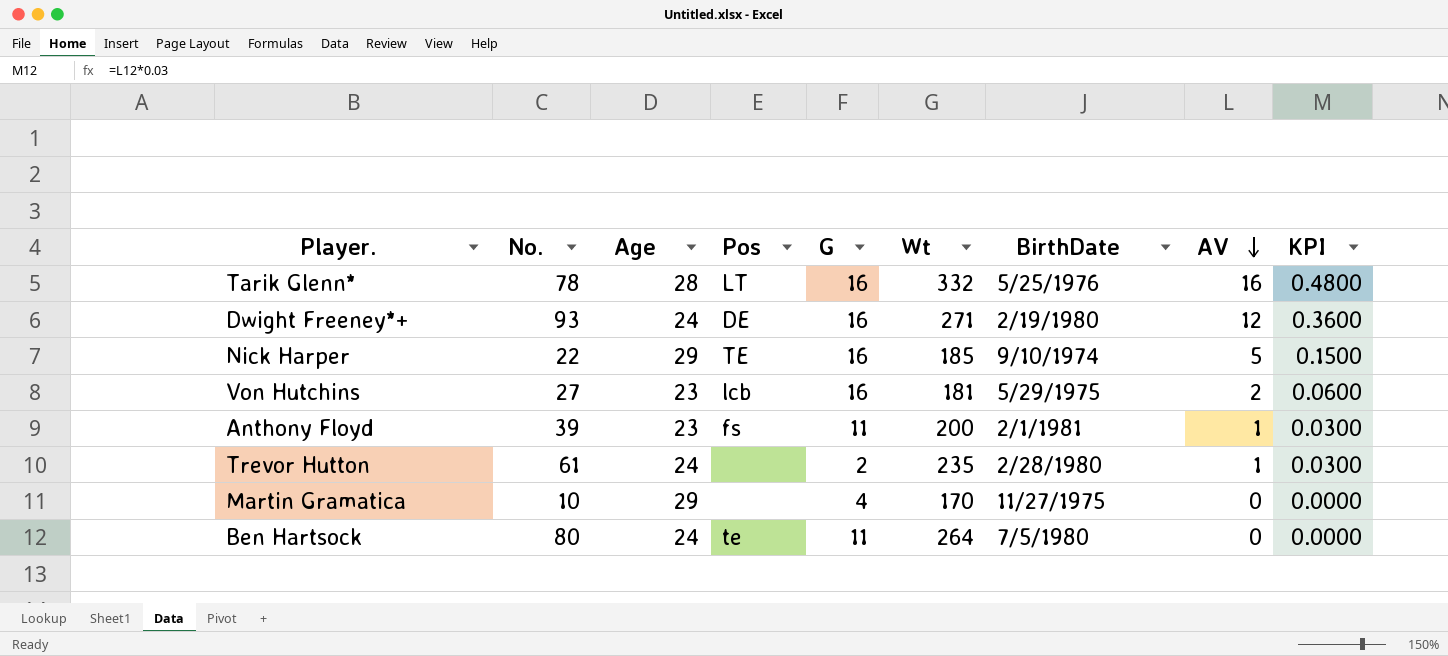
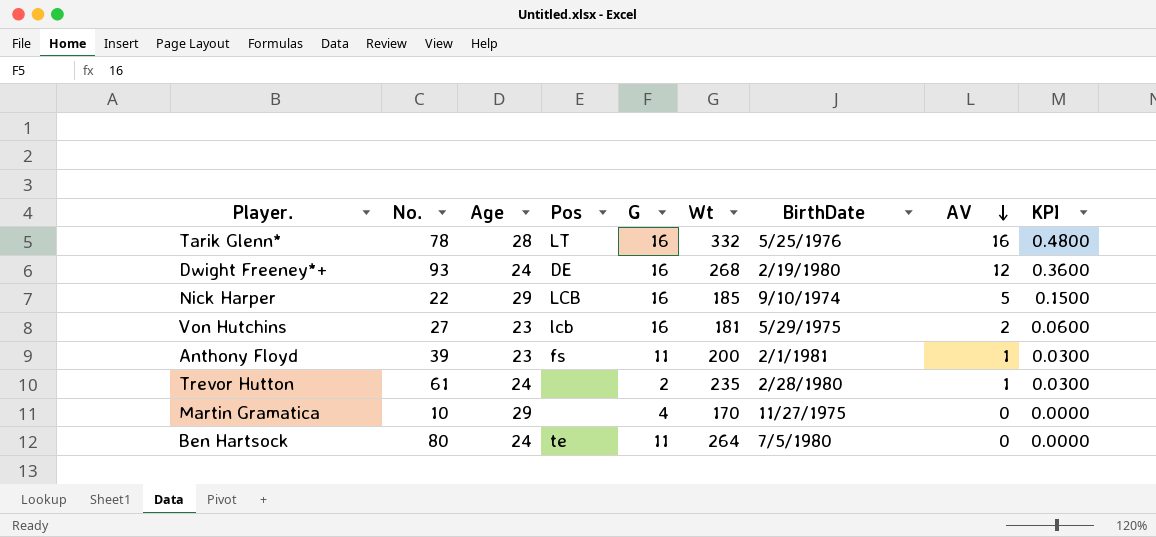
Dwight Freeney*+ | Wt: 271 -> 268
Nick Harper | Pos: TE -> LCB

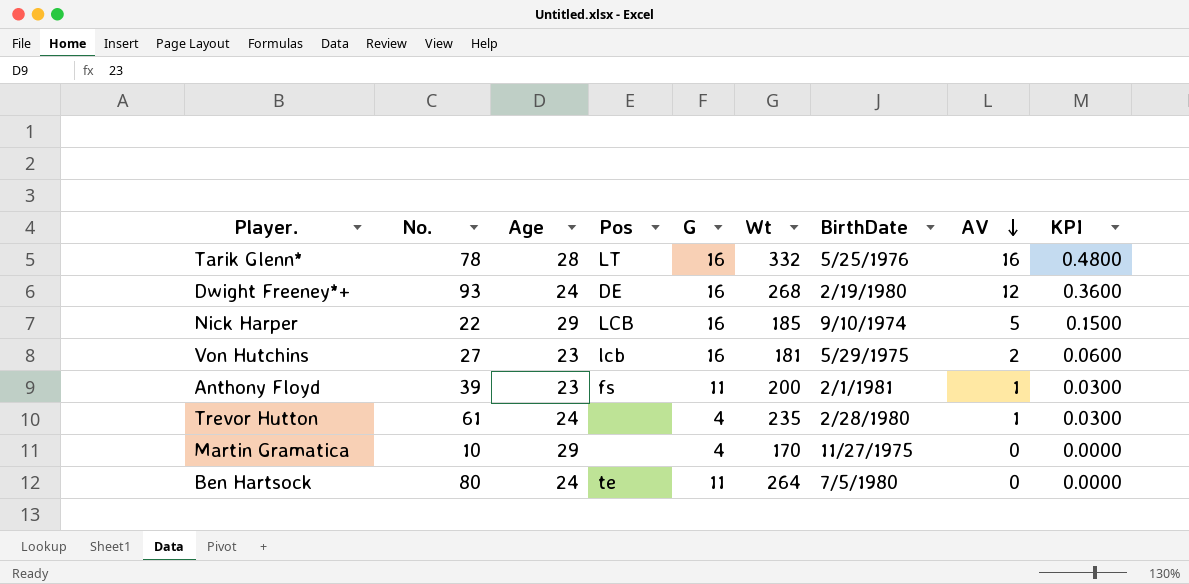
Trevor Hutton | G: 2 -> 4

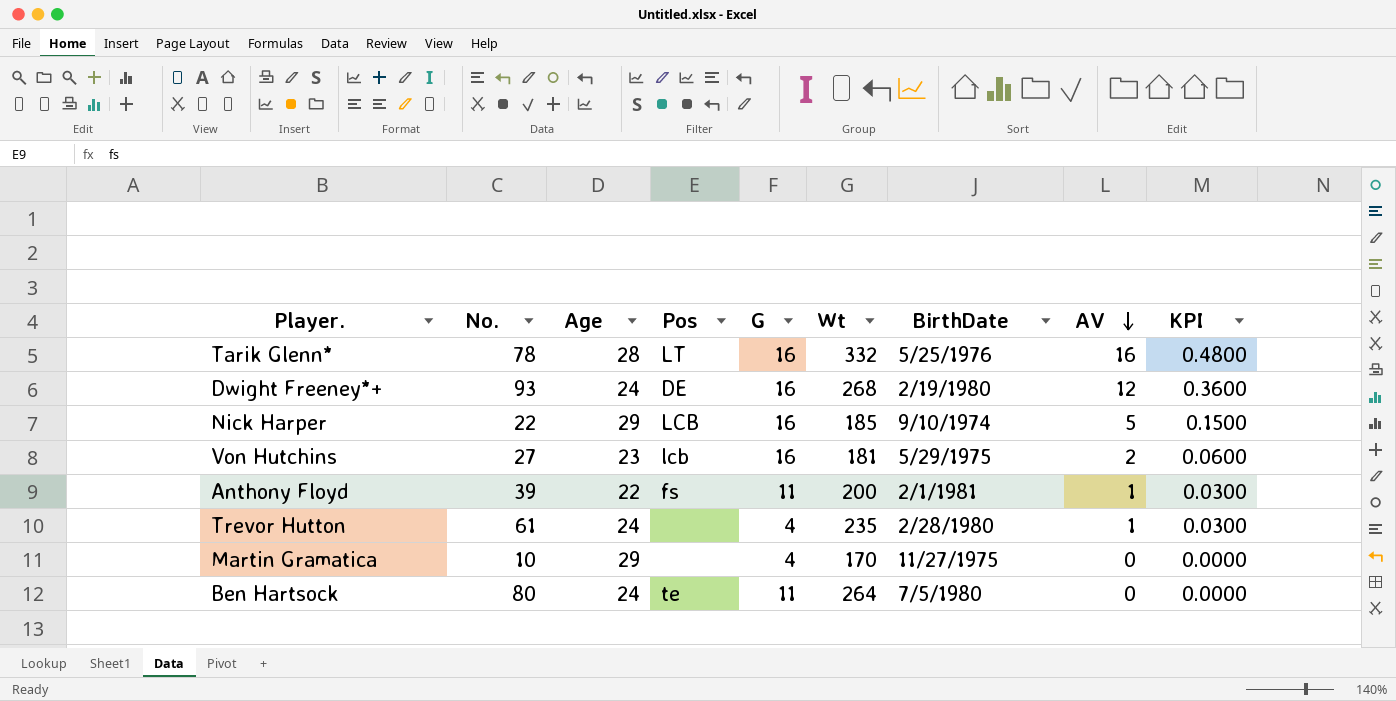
Anthony Floyd | Age: 23 -> 22

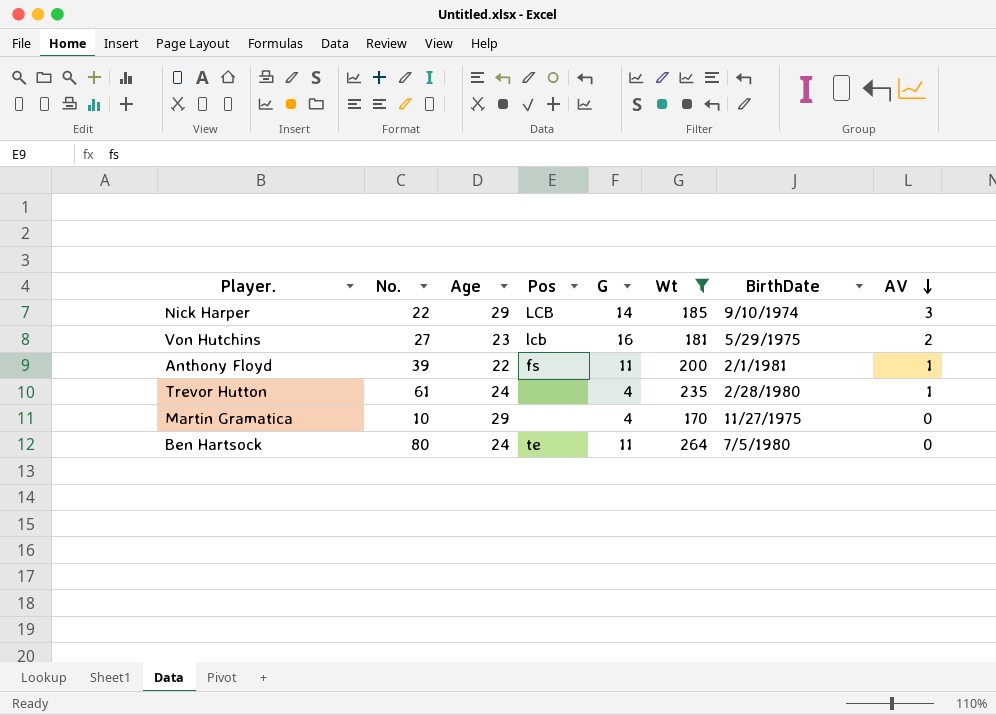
filter: none -> Wt <= 264
column KPI | formula: [AV] * 0.03 -> none
Nick Harper | G: 16 -> 14
Nick Harper | AV: 5 -> 3

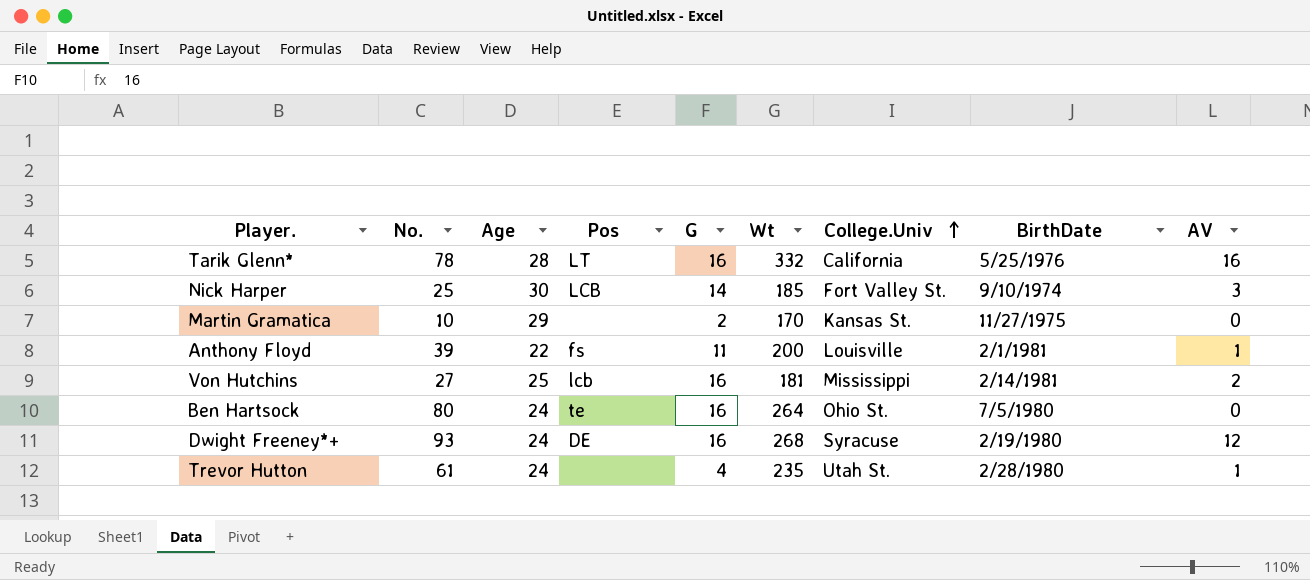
filter: Wt <= 264 -> none
row order: AV descending -> College.Univ ascending
column College.Univ | position: none -> 7
Nick Harper | No.: 22 -> 25
Nick Harper | Age: 29 -> 30
Martin Gramatica | G: 4 -> 2
Von Hutchins | Age: 23 -> 25
Von Hutchins | BirthDate: 5/29/1975 -> 2/14/1981
Ben Hartsock | G: 11 -> 16

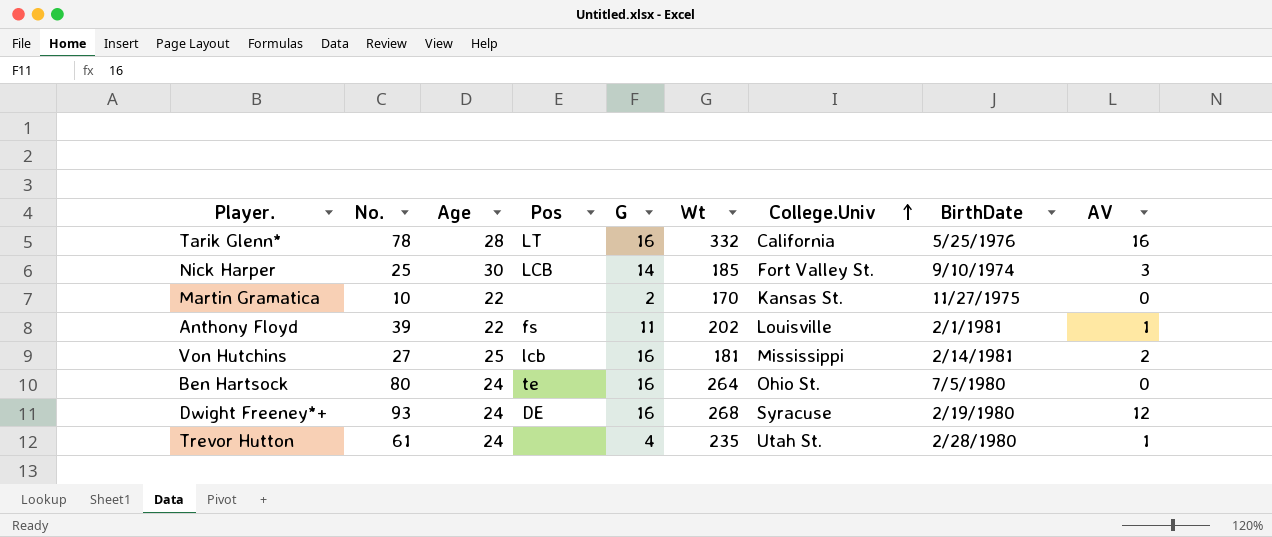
Martin Gramatica | Age: 29 -> 22
Anthony Floyd | Wt: 200 -> 202

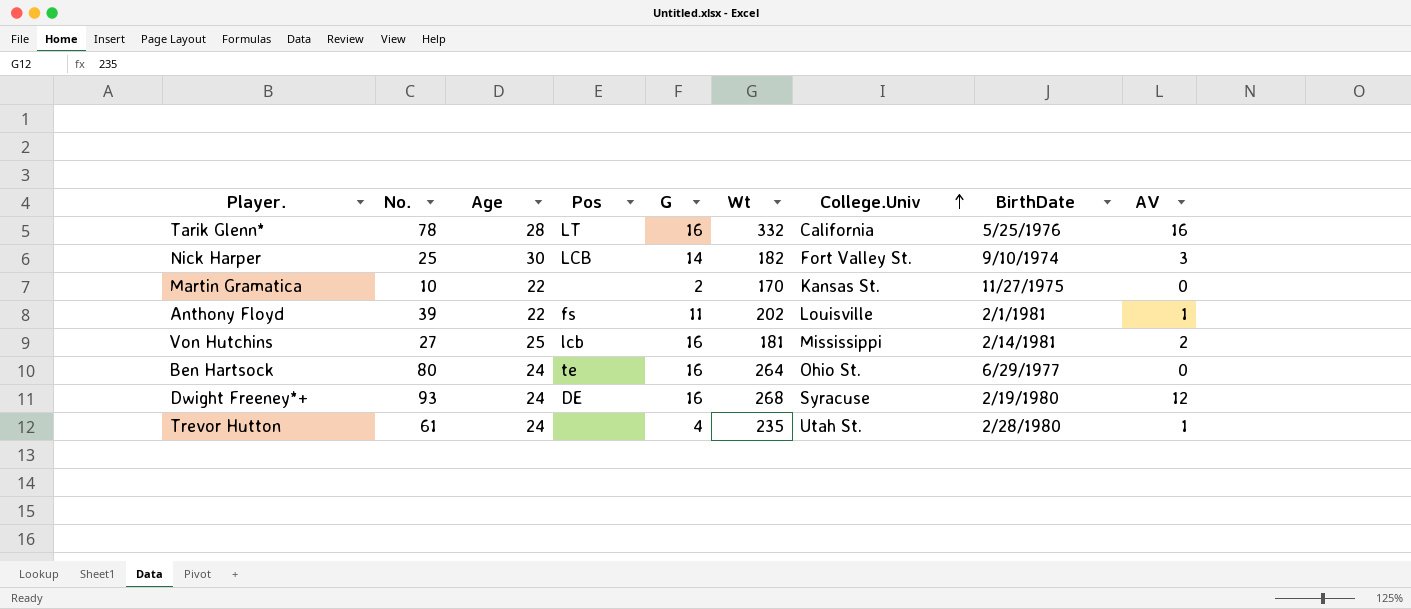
Nick Harper | Wt: 185 -> 182
Ben Hartsock | BirthDate: 7/5/1980 -> 6/29/1977

